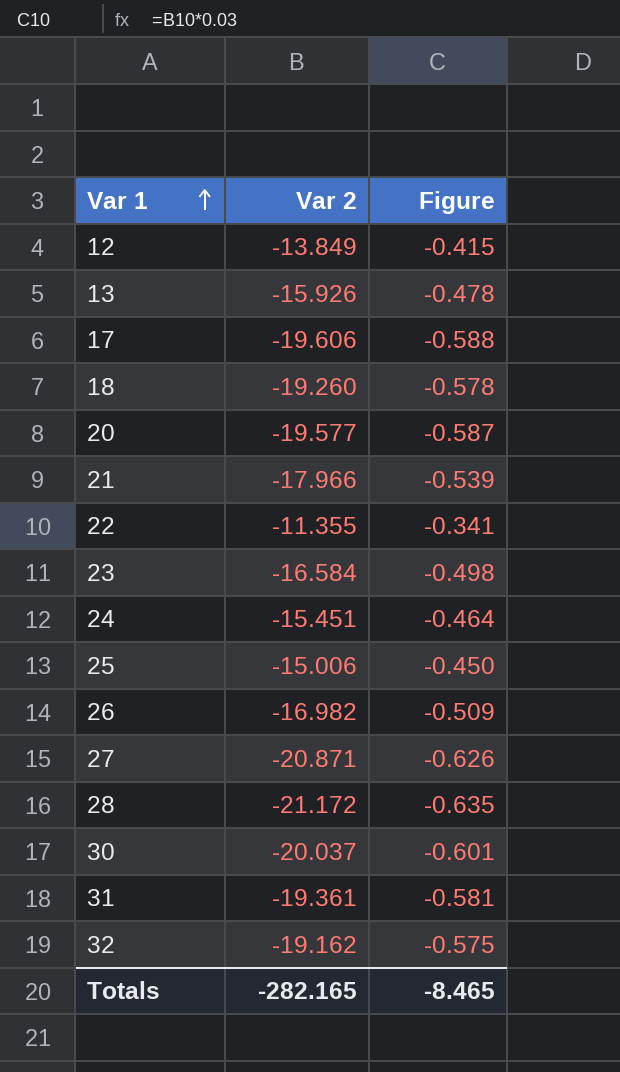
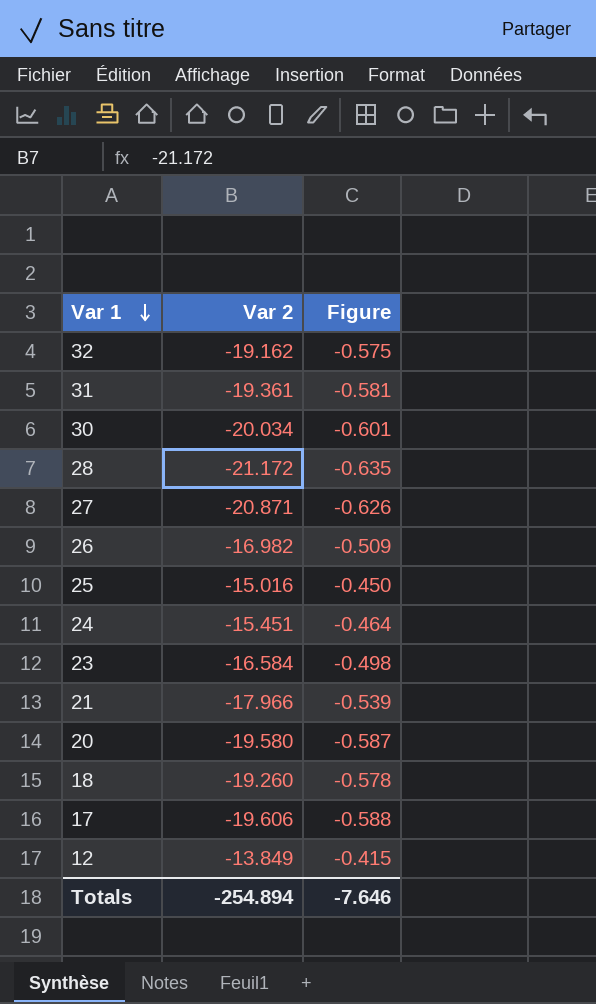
row order: Var 1 ascending -> Var 1 descending
row 13: -15.926 | -0.478 -> none
row 22: -11.355 | -0.341 -> none
30 | Var 2: -20.037 -> -20.034
25 | Var 2: -15.006 -> -15.016
20 | Var 2: -19.577 -> -19.580
Totals | Var 2: -282.165 -> -254.894
Totals | Figure: -8.465 -> -7.646

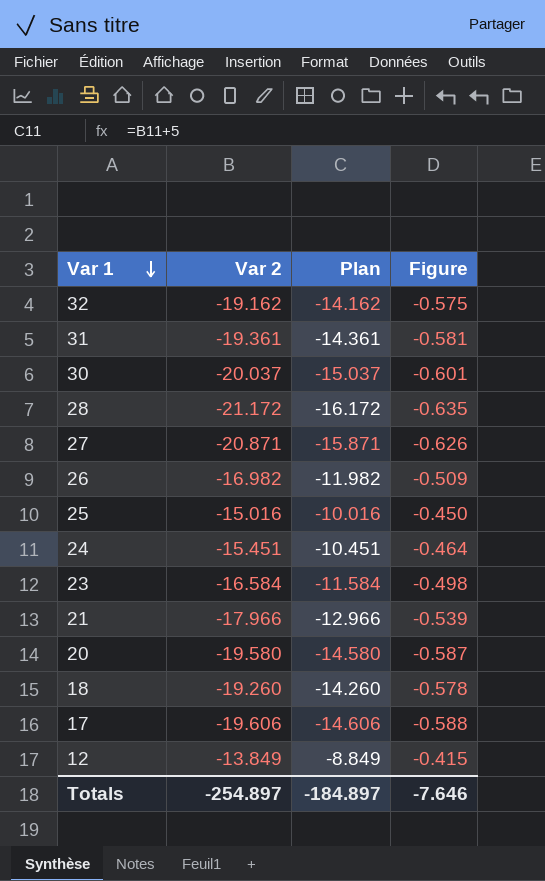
column Plan | formula: none -> [Var 2] + 5
30 | Var 2: -20.034 -> -20.037
Totals | Var 2: -254.894 -> -254.897

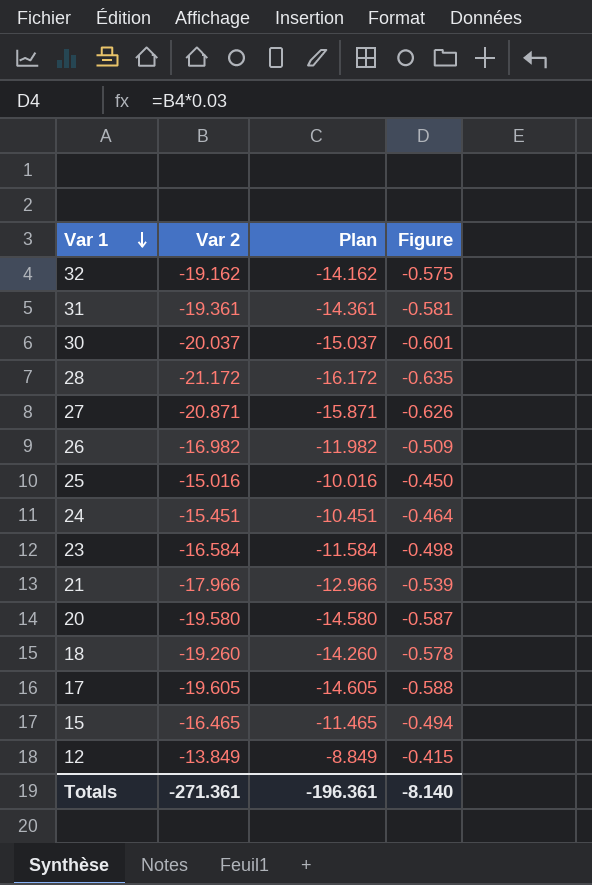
17 | Var 2: -19.606 -> -19.605
17 | Plan: -14.606 -> -14.605
row 15: none -> -16.465 | -11.465 | -0.494
Totals | Var 2: -254.897 -> -271.361
Totals | Plan: -184.897 -> -196.361
Totals | Figure: -7.646 -> -8.140

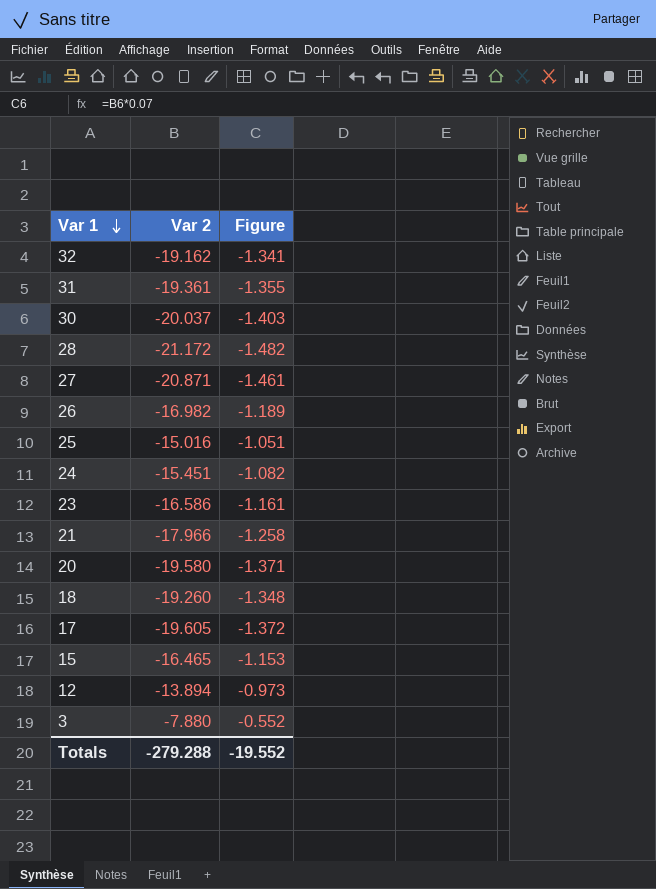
column Plan | formula: [Var 2] + 5 -> none
column Figure | formula: [Var 2] * 0.03 -> [Var 2] * 0.07
23 | Var 2: -16.584 -> -16.586
12 | Var 2: -13.849 -> -13.894
row 3: none -> -7.880 | -0.552
Totals | Var 2: -271.361 -> -279.288
Totals | Figure: -8.140 -> -19.552

